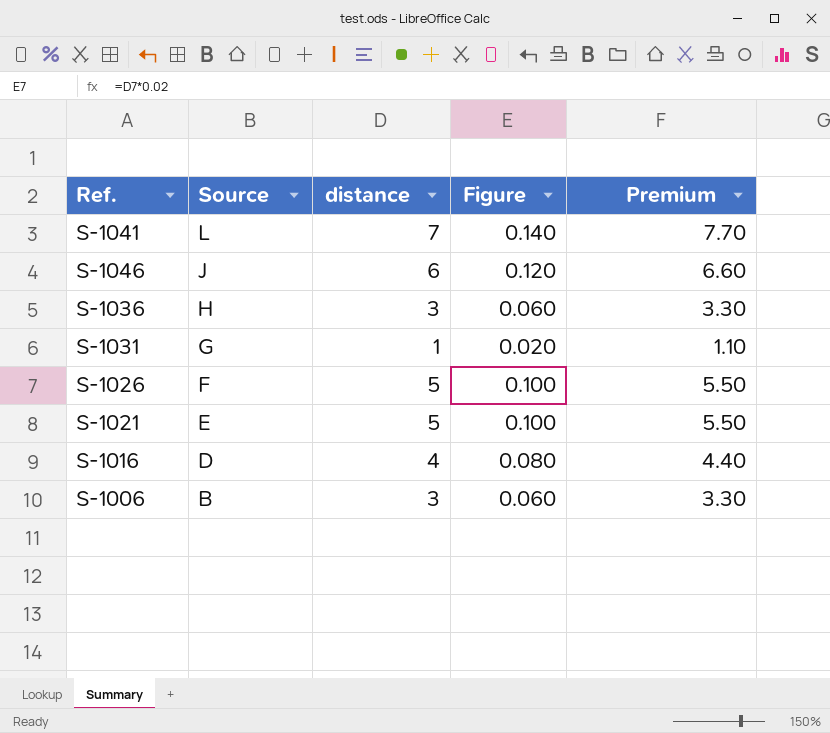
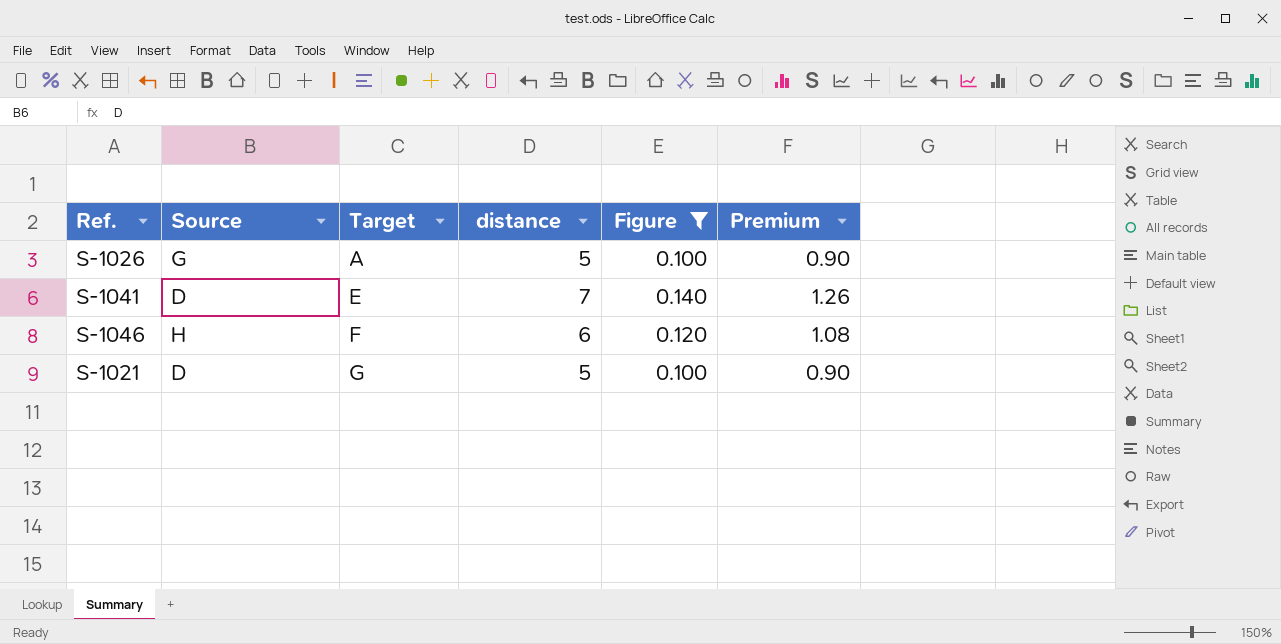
filter: none -> Figure >= 0.100
row order: Source descending -> Target ascending
column Target | position: none -> 3
column Premium | formula: [distance] * 1.1 -> [distance] * 0.18
S-1026 | Source: F -> G
S-1041 | Source: L -> D
S-1046 | Source: J -> H
S-1021 | Source: E -> D

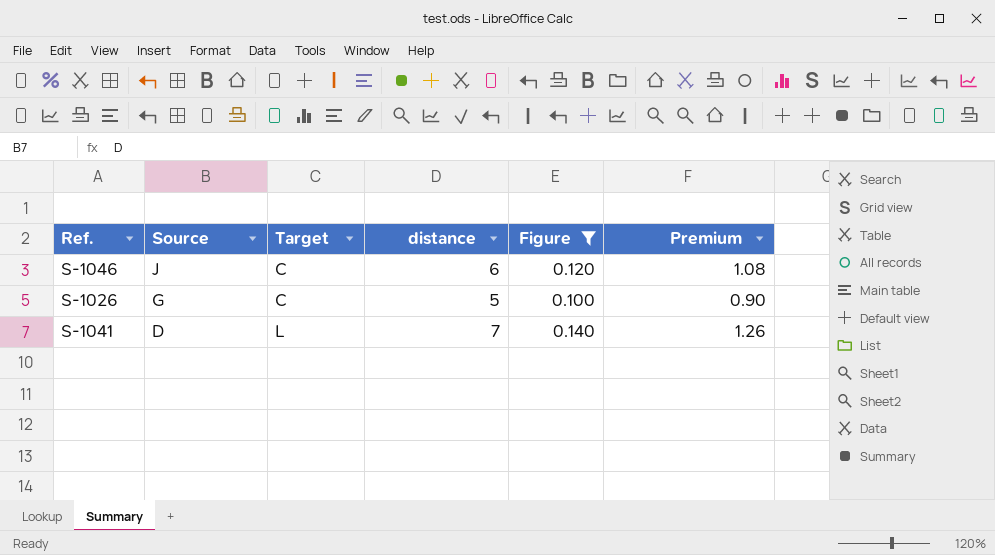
row order: Target ascending -> Source descending
row S-1021: D | G | 5 | 0.100 | 0.90 -> none
S-1046 | Source: H -> J
S-1046 | Target: F -> C
S-1026 | Target: A -> C
S-1041 | Target: E -> L

